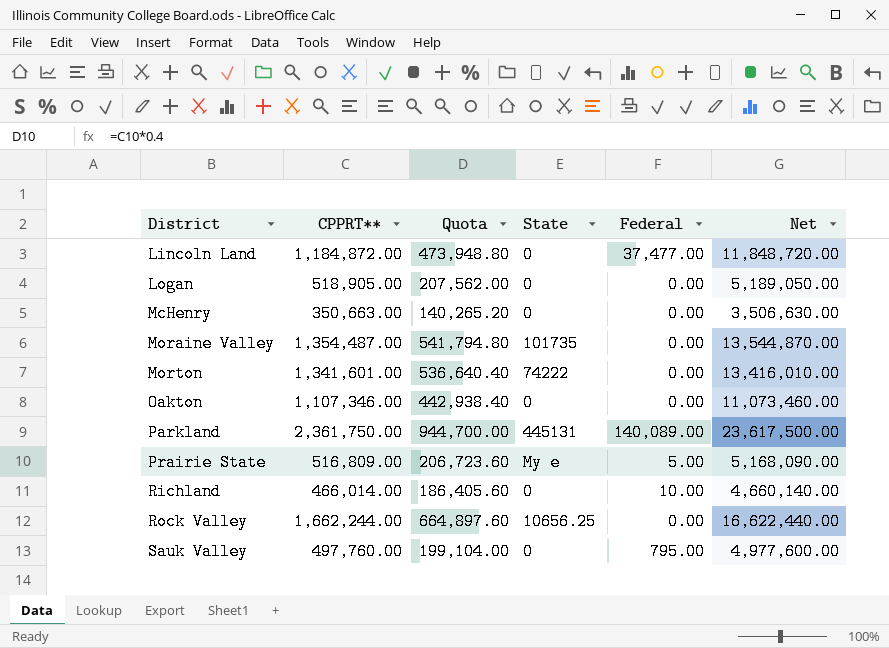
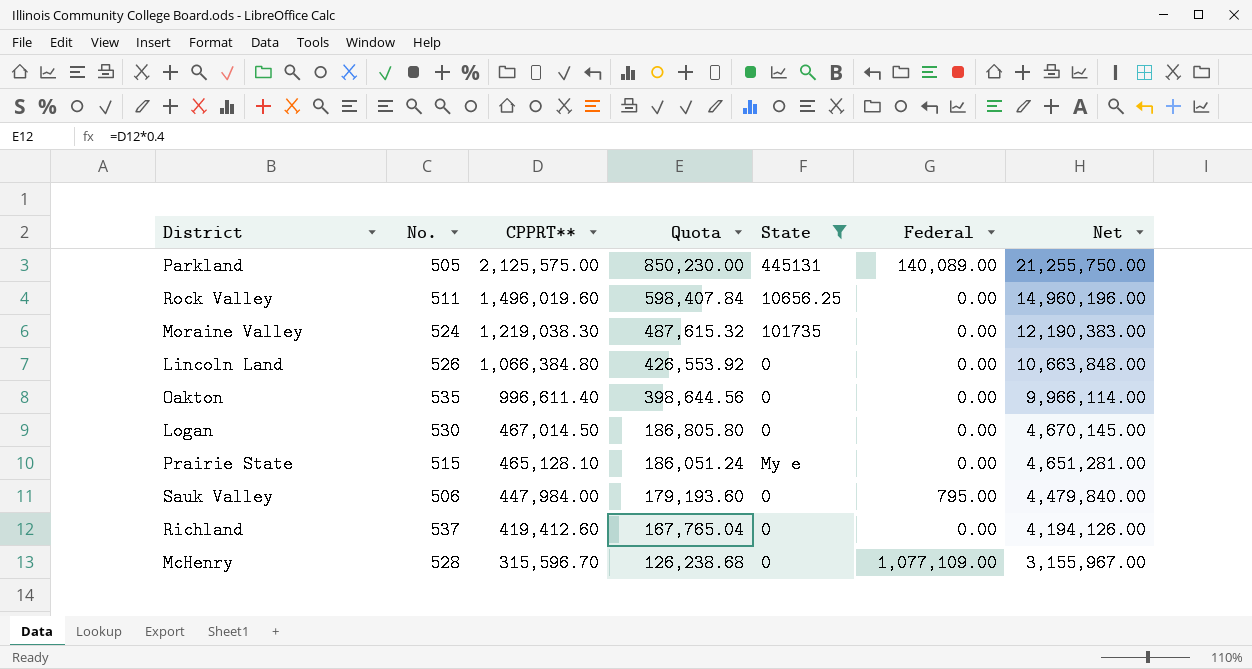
filter: none -> State != 74222
row order: District ascending -> CPPRT** descending
column No. | position: none -> 2
Parkland | CPPRT**: 2,361,750.00 -> 2,125,575.00
Parkland | Quota: 944,700.00 -> 850,230.00
Parkland | Net: 23,617,500.00 -> 21,255,750.00
Rock Valley | CPPRT**: 1,662,244.00 -> 1,496,019.60
Rock Valley | Quota: 664,897.60 -> 598,407.84
Rock Valley | Net: 16,622,440.00 -> 14,960,196.00
Moraine Valley | CPPRT**: 1,354,487.00 -> 1,219,038.30
Moraine Valley | Quota: 541,794.80 -> 487,615.32
Moraine Valley | Net: 13,544,870.00 -> 12,190,383.00
Lincoln Land | CPPRT**: 1,184,872.00 -> 1,066,384.80
Lincoln Land | Quota: 473,948.80 -> 426,553.92
Lincoln Land | Federal: 37,477.00 -> 0.00
Lincoln Land | Net: 11,848,720.00 -> 10,663,848.00
Oakton | CPPRT**: 1,107,346.00 -> 996,611.40
Oakton | Quota: 442,938.40 -> 398,644.56
Oakton | Net: 11,073,460.00 -> 9,966,114.00
Logan | CPPRT**: 518,905.00 -> 467,014.50
Logan | Quota: 207,562.00 -> 186,805.80
Logan | Net: 5,189,050.00 -> 4,670,145.00
Prairie State | CPPRT**: 516,809.00 -> 465,128.10
Prairie State | Quota: 206,723.60 -> 186,051.24
Prairie State | Federal: 5.00 -> 0.00
Prairie State | Net: 5,168,090.00 -> 4,651,281.00
Sauk Valley | CPPRT**: 497,760.00 -> 447,984.00
Sauk Valley | Quota: 199,104.00 -> 179,193.60
Sauk Valley | Net: 4,977,600.00 -> 4,479,840.00
Richland | CPPRT**: 466,014.00 -> 419,412.60
Richland | Quota: 186,405.60 -> 167,765.04
Richland | Federal: 10.00 -> 0.00
Richland | Net: 4,660,140.00 -> 4,194,126.00
McHenry | CPPRT**: 350,663.00 -> 315,596.70
McHenry | Quota: 140,265.20 -> 126,238.68
McHenry | Federal: 0.00 -> 1,077,109.00
McHenry | Net: 3,506,630.00 -> 3,155,967.00

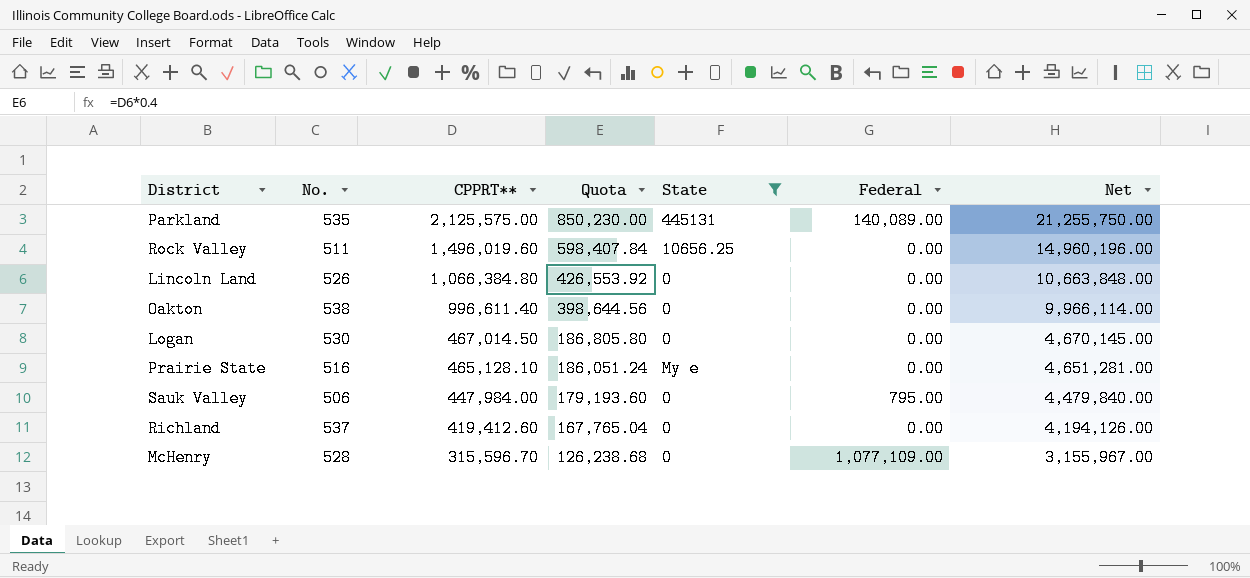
row Moraine Valley: 524 | 1,219,038.30 | 487,615.32 | 101735 | 0.00 | 12,190,383.00 -> none
Parkland | No.: 505 -> 535
Oakton | No.: 535 -> 538
Prairie State | No.: 515 -> 516

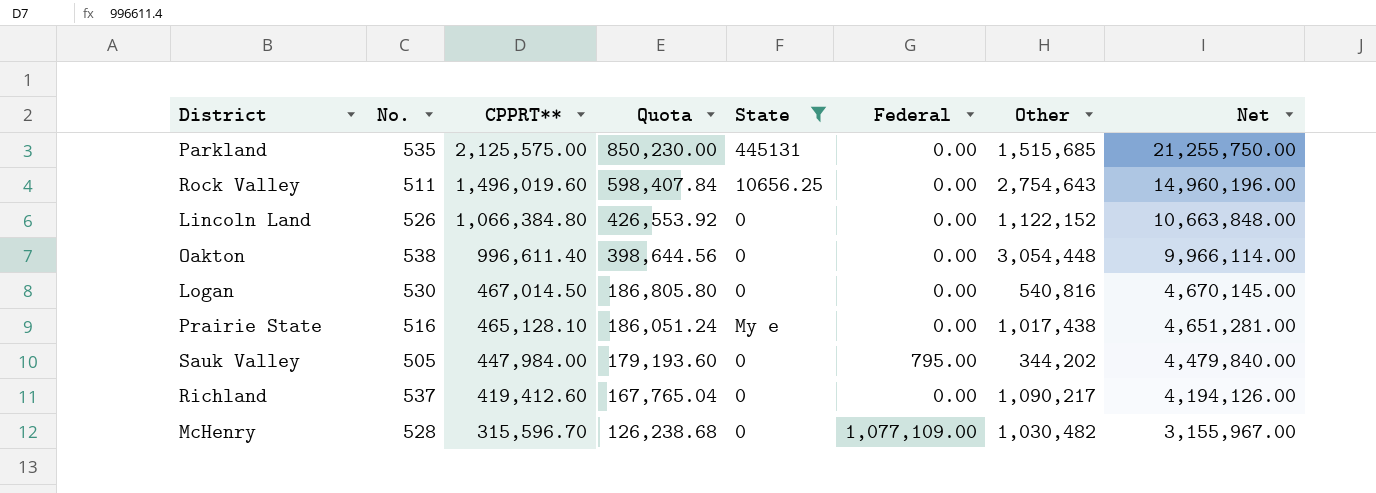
column Other | position: none -> 7
Parkland | Federal: 140,089.00 -> 0.00
Sauk Valley | No.: 506 -> 505

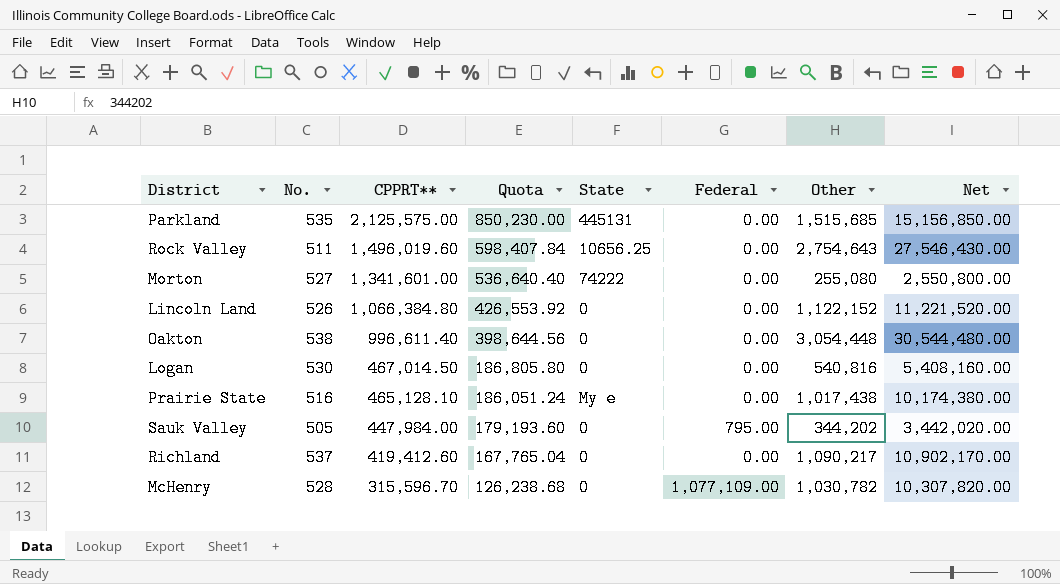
filter: State != 74222 -> none
column Net | formula: [CPPRT**] * 10 -> [Other] * 10
McHenry | Other: 1,030,482 -> 1,030,782

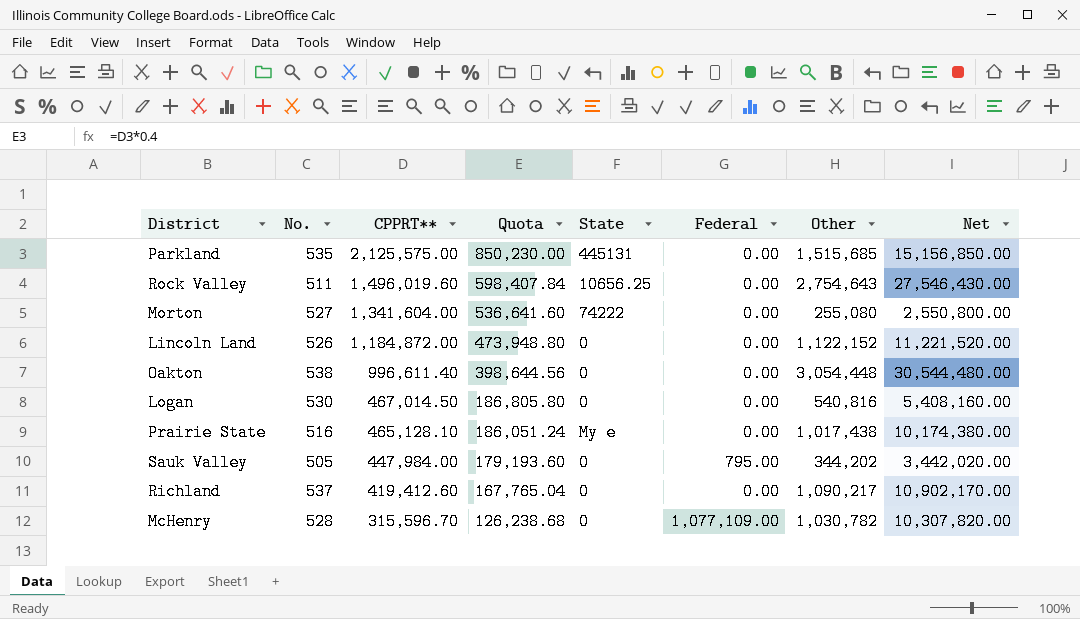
Morton | CPPRT**: 1,341,601.00 -> 1,341,604.00
Morton | Quota: 536,640.40 -> 536,641.60
Lincoln Land | CPPRT**: 1,066,384.80 -> 1,184,872.00
Lincoln Land | Quota: 426,553.92 -> 473,948.80

